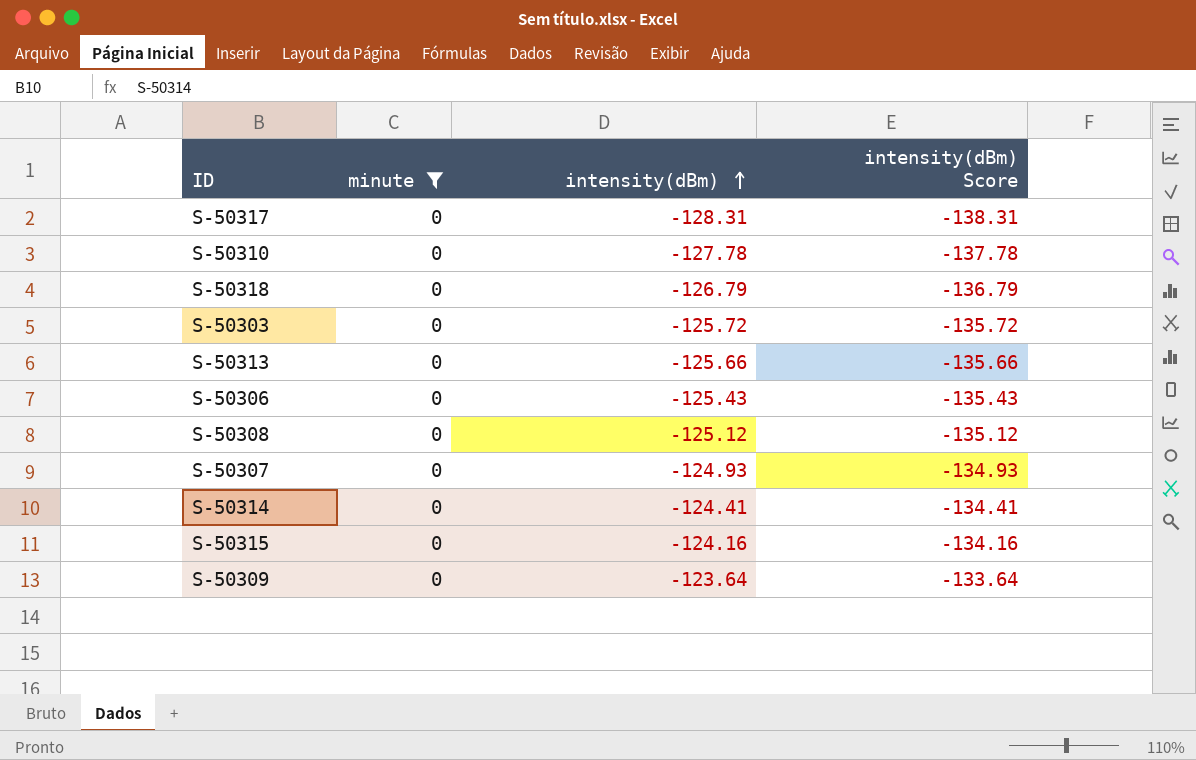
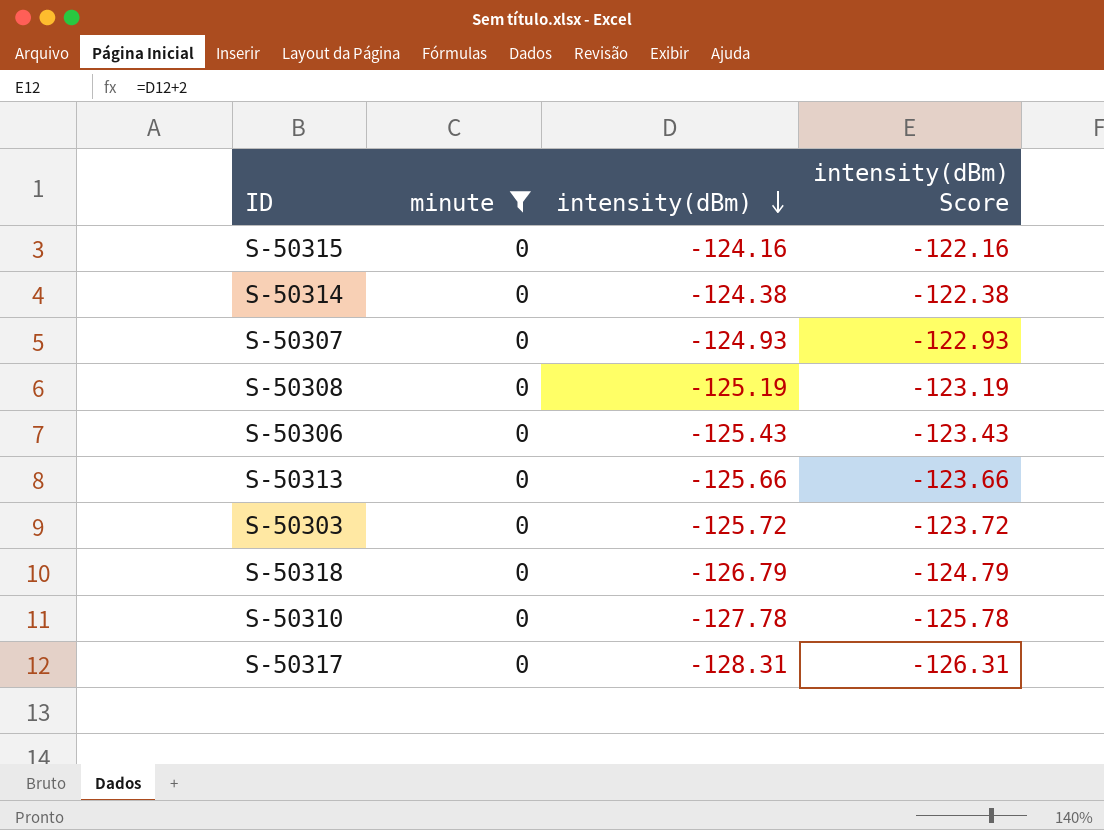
row order: intensity(dBm) ascending -> intensity(dBm) descending
column intensity(dBm) Score | formula: [intensity(dBm)] - 10 -> [intensity(dBm)] + 2
row S-50309: 0 | -123.64 | -133.64 -> none
S-50314 | intensity(dBm): -124.41 -> -124.38
S-50308 | intensity(dBm): -125.12 -> -125.19

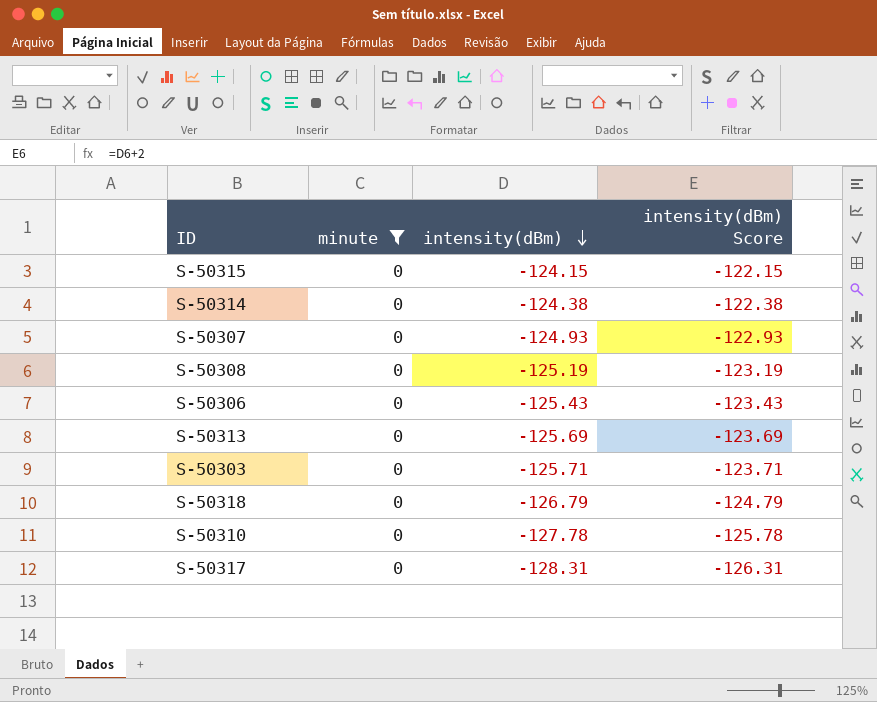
S-50315 | intensity(dBm): -124.16 -> -124.15
S-50315 | intensity(dBm) Score: -122.16 -> -122.15
S-50313 | intensity(dBm): -125.66 -> -125.69
S-50313 | intensity(dBm) Score: -123.66 -> -123.69
S-50303 | intensity(dBm): -125.72 -> -125.71
S-50303 | intensity(dBm) Score: -123.72 -> -123.71

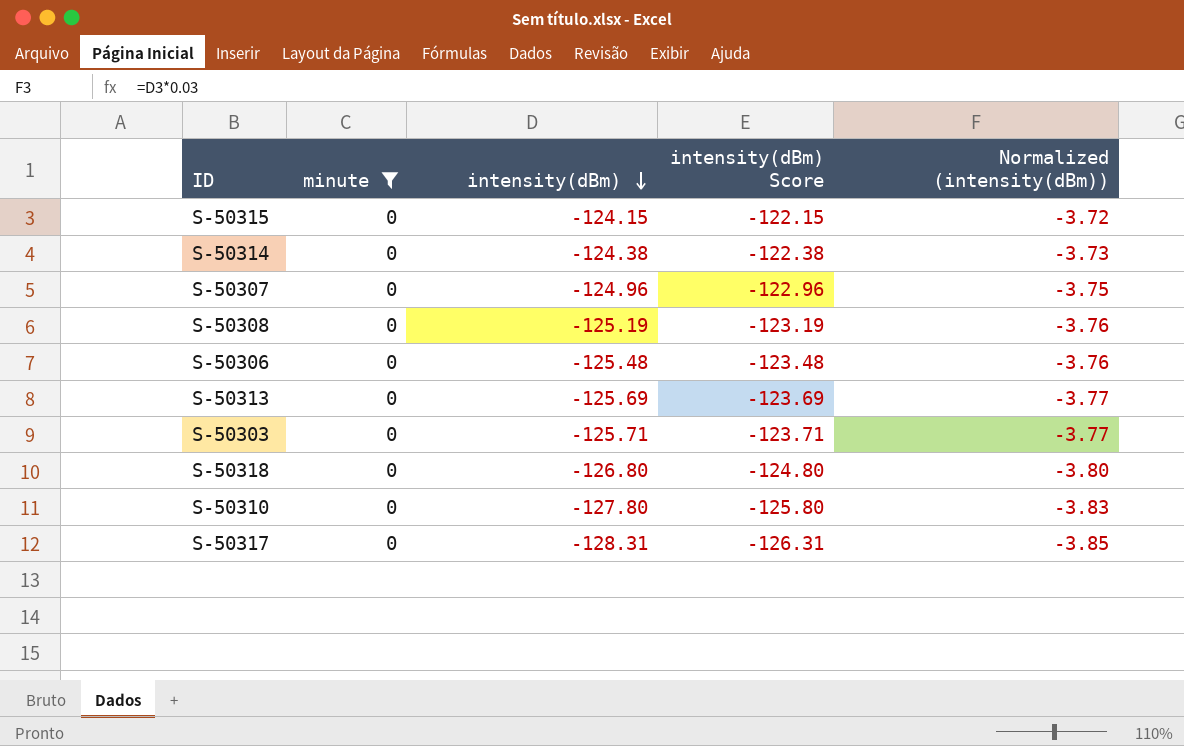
column Normalized (intensity(dBm)) | formula: none -> [intensity(dBm)] * 0.03
S-50307 | intensity(dBm): -124.93 -> -124.96
S-50307 | intensity(dBm) Score: -122.93 -> -122.96
S-50306 | intensity(dBm): -125.43 -> -125.48
S-50306 | intensity(dBm) Score: -123.43 -> -123.48
S-50318 | intensity(dBm): -126.79 -> -126.80
S-50318 | intensity(dBm) Score: -124.79 -> -124.80
S-50310 | intensity(dBm): -127.78 -> -127.80
S-50310 | intensity(dBm) Score: -125.78 -> -125.80

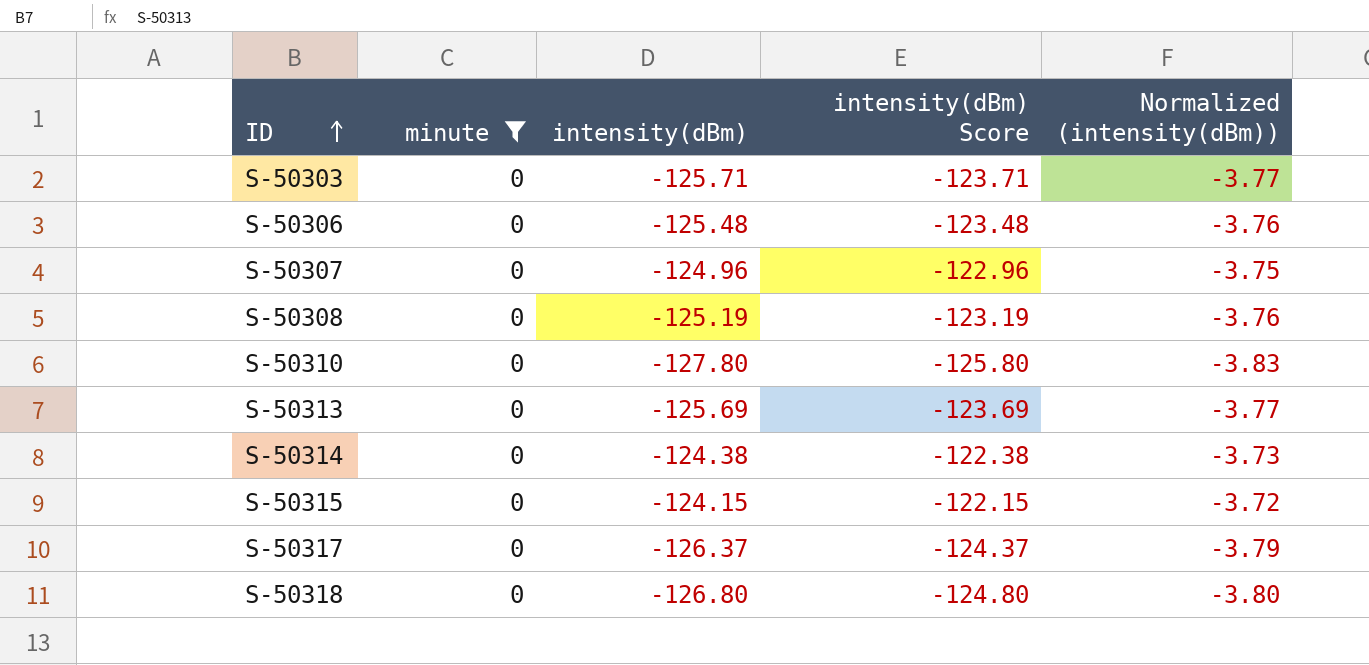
row order: intensity(dBm) descending -> ID ascending
S-50317 | intensity(dBm): -128.31 -> -126.37
S-50317 | intensity(dBm) Score: -126.31 -> -124.37
S-50317 | Normalized (intensity(dBm)): -3.85 -> -3.79

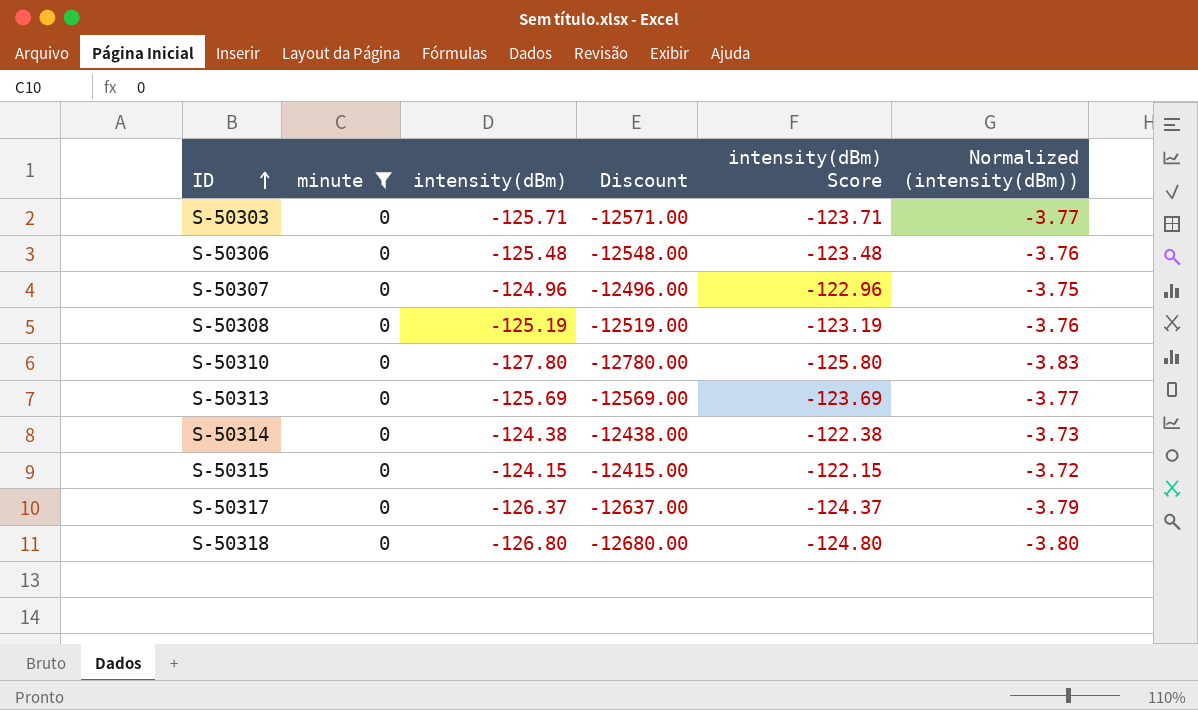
column Discount | formula: none -> [intensity(dBm)] * 100

